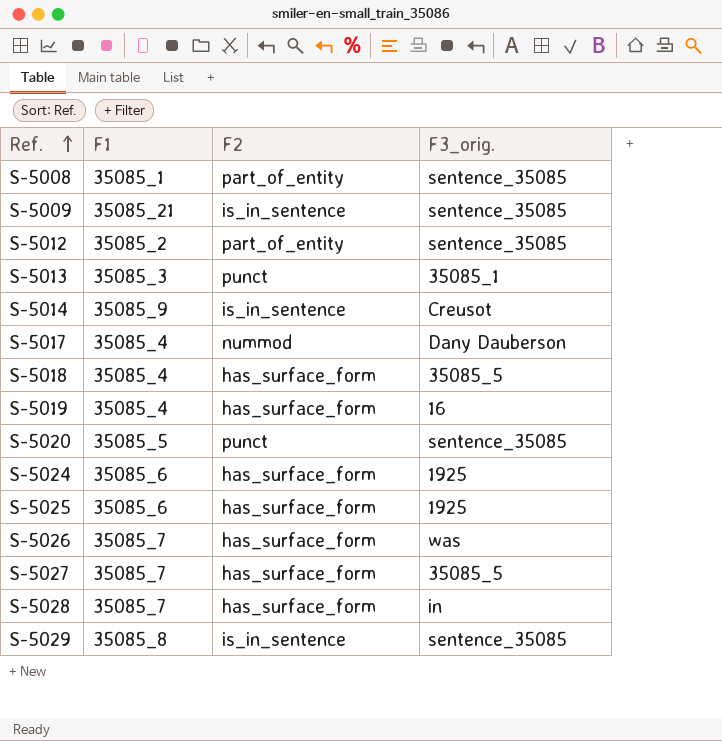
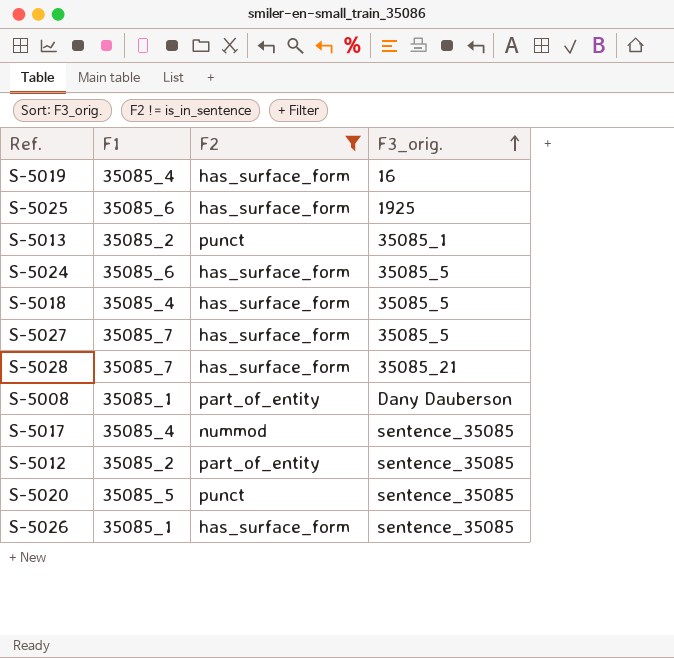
filter: none -> F2 != is_in_sentence
row order: Ref. ascending -> F3_orig. ascending
S-5013 | F1: 35085_3 -> 35085_2
S-5024 | F3_orig.: 1925 -> 35085_5
S-5028 | F3_orig.: in -> 35085_21
S-5008 | F3_orig.: sentence_35085 -> Dany Dauberson
S-5017 | F3_orig.: Dany Dauberson -> sentence_35085
S-5026 | F1: 35085_7 -> 35085_1
S-5026 | F3_orig.: was -> sentence_35085

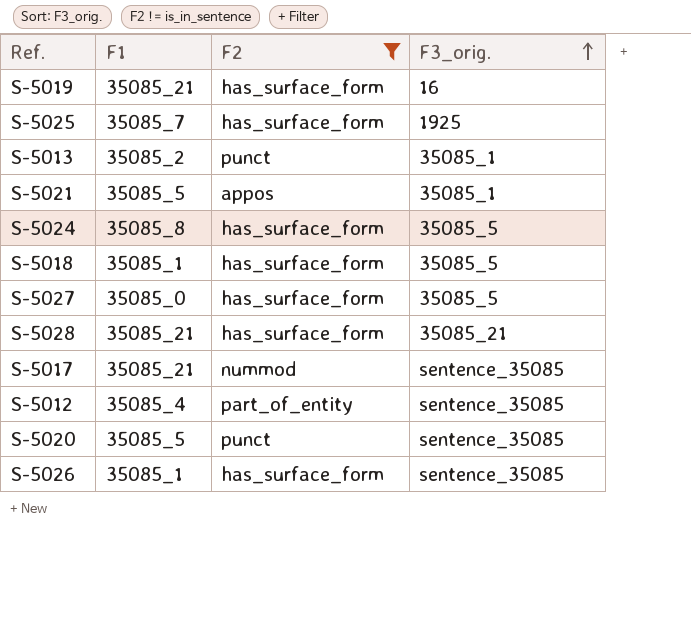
row S-5008: 35085_1 | part_of_entity | Dany Dauberson -> none
S-5019 | F1: 35085_4 -> 35085_21
S-5025 | F1: 35085_6 -> 35085_7
row S-5021: none -> 35085_5 | appos | 35085_1
S-5024 | F1: 35085_6 -> 35085_8
S-5018 | F1: 35085_4 -> 35085_1
S-5027 | F1: 35085_7 -> 35085_0
S-5028 | F1: 35085_7 -> 35085_21
S-5017 | F1: 35085_4 -> 35085_21
S-5012 | F1: 35085_2 -> 35085_4

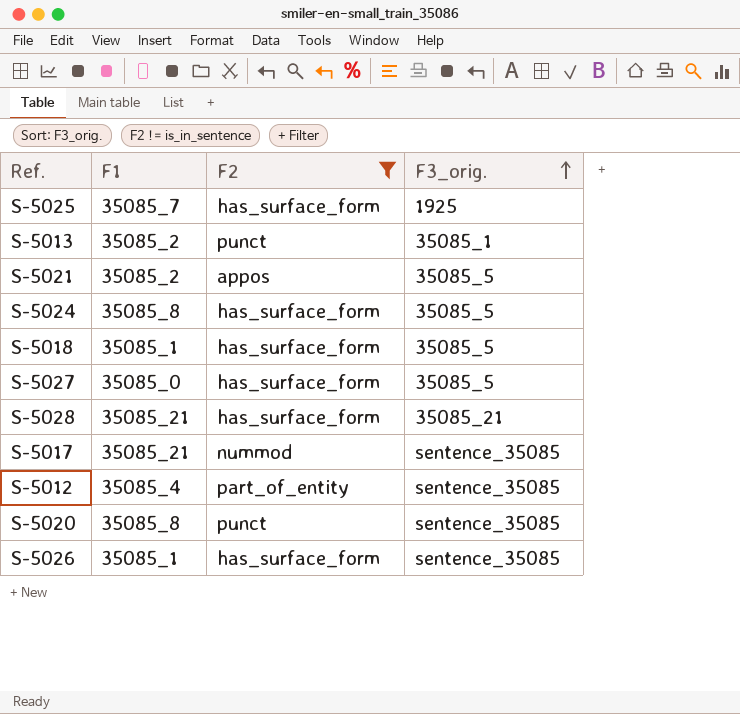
row S-5019: 35085_21 | has_surface_form | 16 -> none
S-5021 | F1: 35085_5 -> 35085_2
S-5021 | F3_orig.: 35085_1 -> 35085_5
S-5020 | F1: 35085_5 -> 35085_8

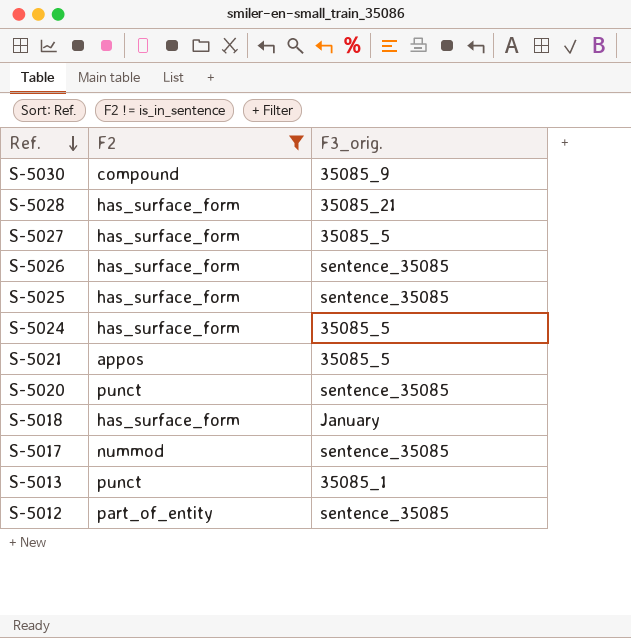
row order: F3_orig. ascending -> Ref. descending
column F1 | position: 2 -> none
row S-5030: none -> compound | 35085_9
S-5025 | F3_orig.: 1925 -> sentence_35085
S-5018 | F3_orig.: 35085_5 -> January

